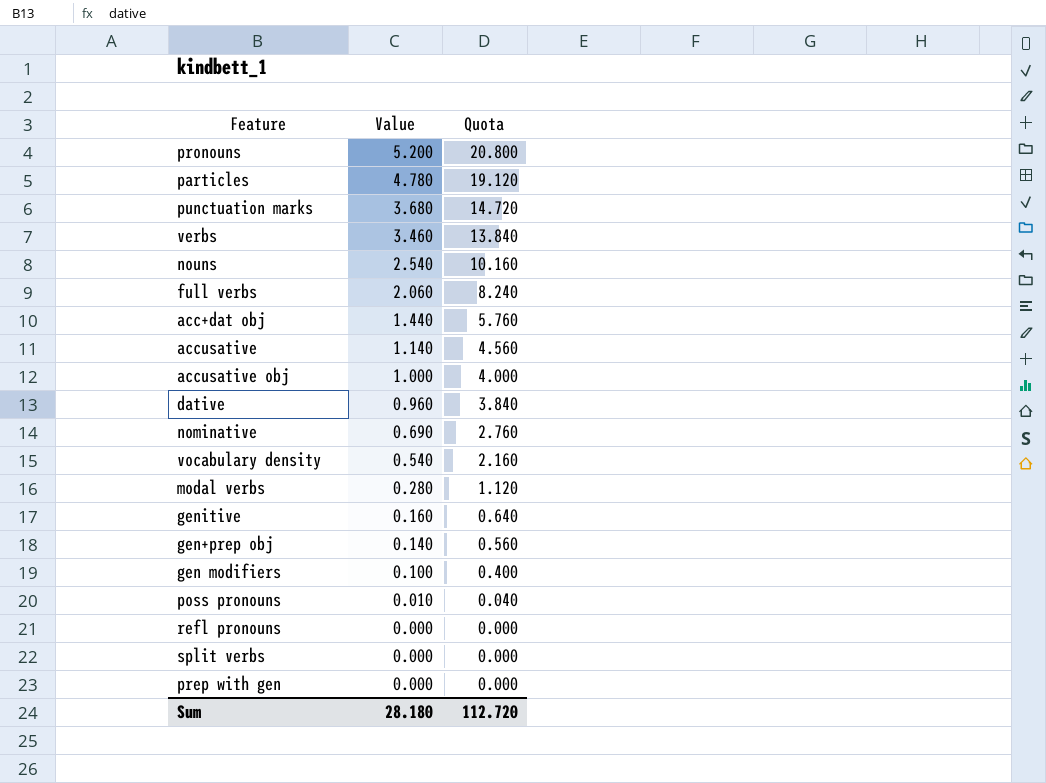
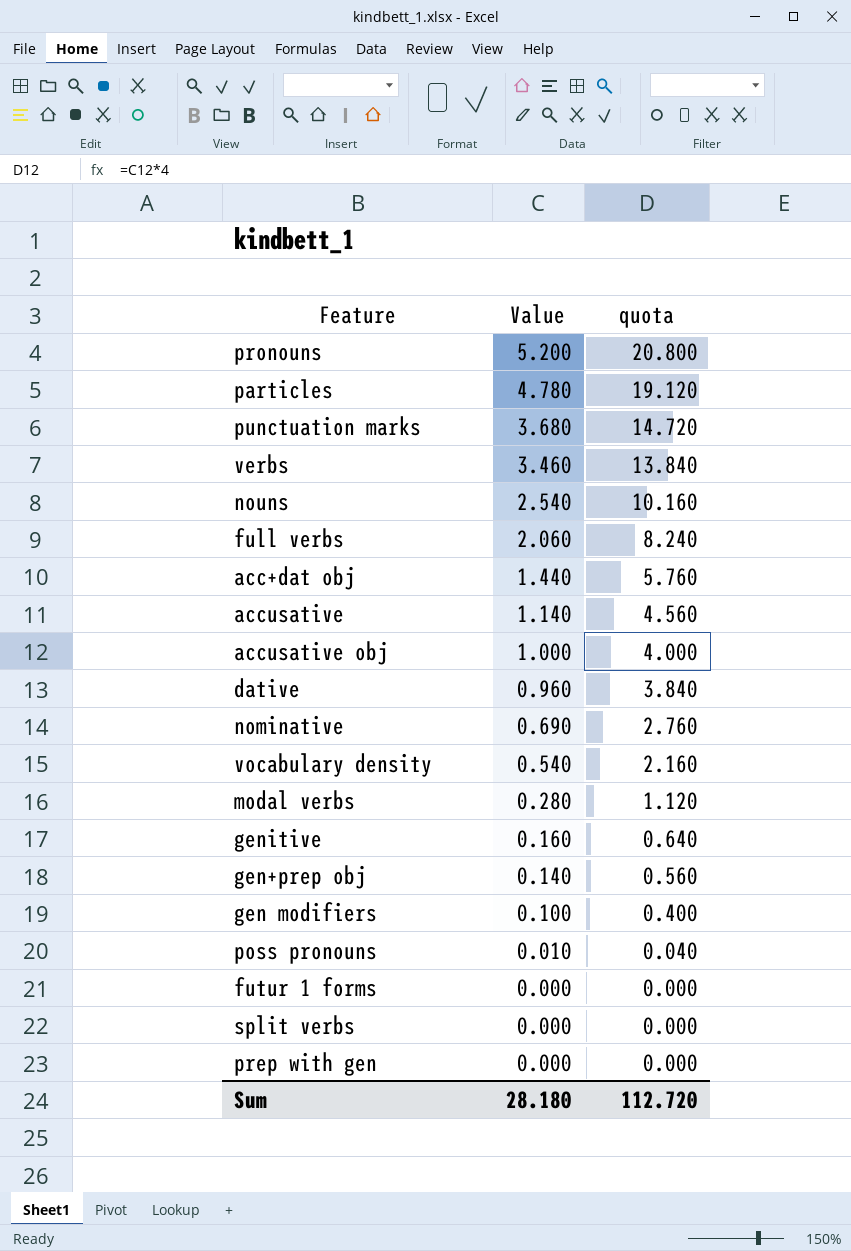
column name: Quota -> quota
row refl pronouns: 0.000 | 0.000 -> none
row futur 1 forms: none -> 0.000 | 0.000

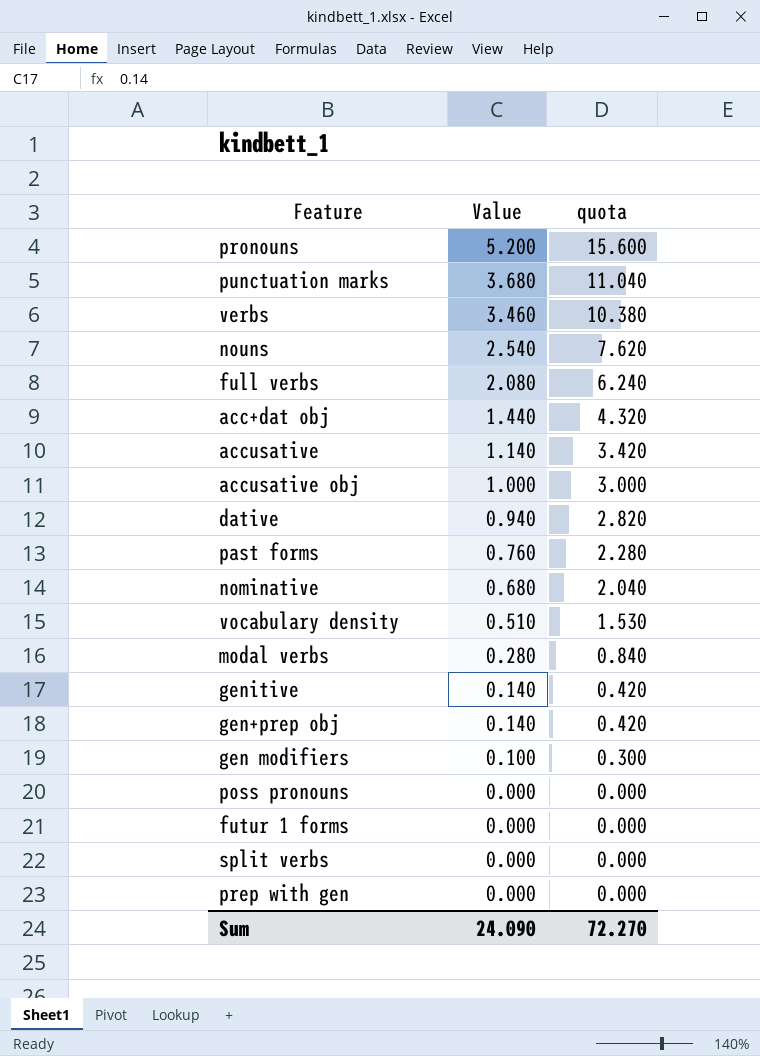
column quota | formula: [Value] * 4 -> [Value] * 3
row particles: 4.780 | 19.120 -> none
full verbs | Value: 2.060 -> 2.080
dative | Value: 0.960 -> 0.940
row past forms: none -> 0.760 | 2.280
nominative | Value: 0.690 -> 0.680
vocabulary density | Value: 0.540 -> 0.510
genitive | Value: 0.160 -> 0.140
poss pronouns | Value: 0.010 -> 0.000
Sum | Value: 28.180 -> 24.090
Sum | quota: 112.720 -> 72.270

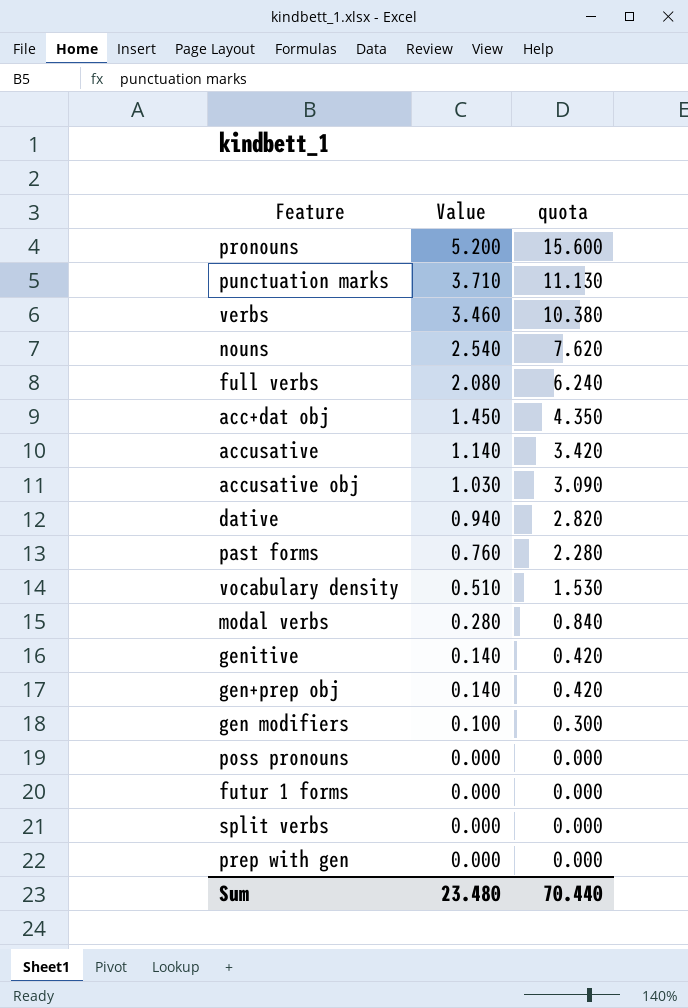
row nominative: 0.680 | 2.040 -> none
punctuation marks | Value: 3.680 -> 3.710
punctuation marks | quota: 11.040 -> 11.130
acc+dat obj | Value: 1.440 -> 1.450
acc+dat obj | quota: 4.320 -> 4.350
accusative obj | Value: 1.000 -> 1.030
accusative obj | quota: 3.000 -> 3.090
Sum | Value: 24.090 -> 23.480
Sum | quota: 72.270 -> 70.440

